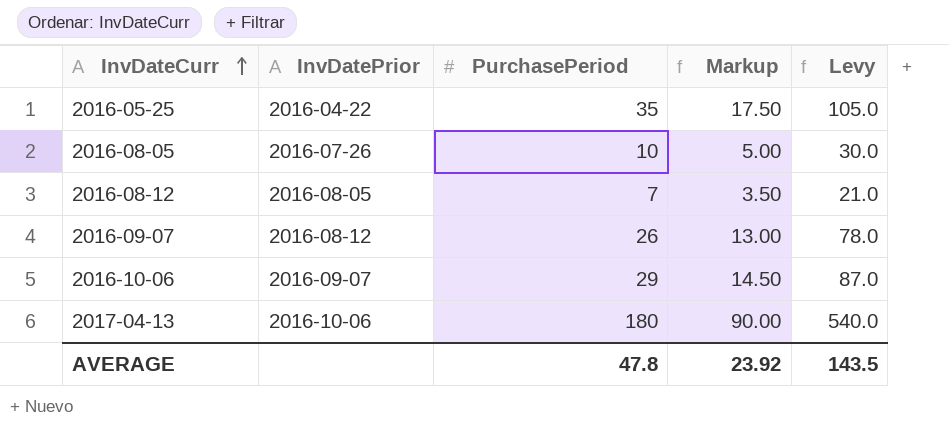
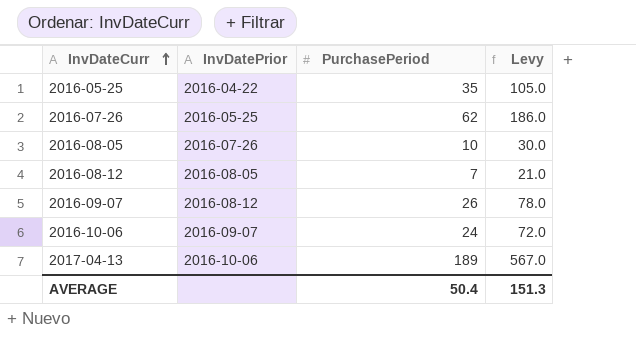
column Markup | formula: [PurchasePeriod] * 0.5 -> none
row 2016-07-26: none -> 2016-05-25 | 62 | 186.0
2016-10-06 | PurchasePeriod: 29 -> 24
2016-10-06 | Levy: 87.0 -> 72.0
2017-04-13 | PurchasePeriod: 180 -> 189
2017-04-13 | Levy: 540.0 -> 567.0
AVERAGE | PurchasePeriod: 47.8 -> 50.4
AVERAGE | Levy: 143.5 -> 151.3

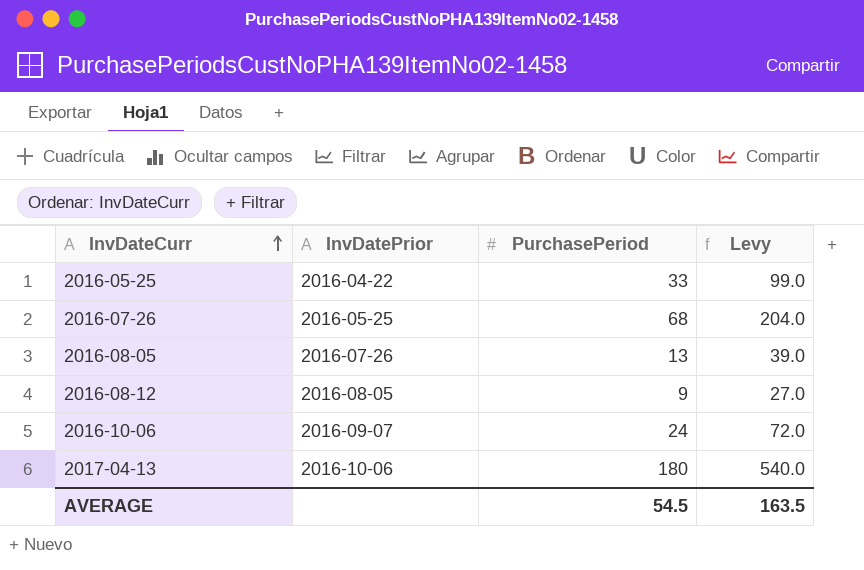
row 2016-09-07: 2016-08-12 | 26 | 78.0 -> none
2016-05-25 | PurchasePeriod: 35 -> 33
2016-05-25 | Levy: 105.0 -> 99.0
2016-07-26 | PurchasePeriod: 62 -> 68
2016-07-26 | Levy: 186.0 -> 204.0
2016-08-05 | PurchasePeriod: 10 -> 13
2016-08-05 | Levy: 30.0 -> 39.0
2016-08-12 | PurchasePeriod: 7 -> 9
2016-08-12 | Levy: 21.0 -> 27.0
2017-04-13 | PurchasePeriod: 189 -> 180
2017-04-13 | Levy: 567.0 -> 540.0
AVERAGE | PurchasePeriod: 50.4 -> 54.5
AVERAGE | Levy: 151.3 -> 163.5

